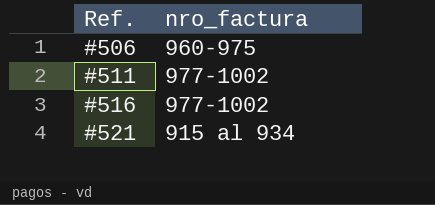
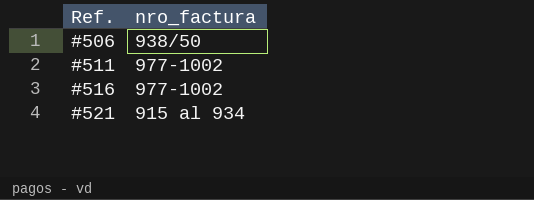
#506 | nro_factura: 960-975 -> 938/50

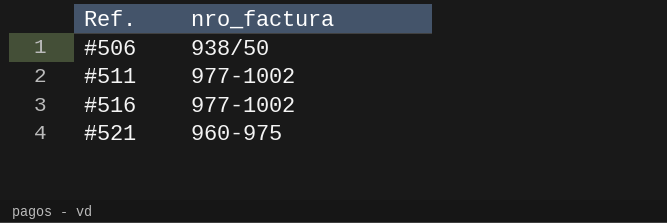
#521 | nro_factura: 915 al 934 -> 960-975

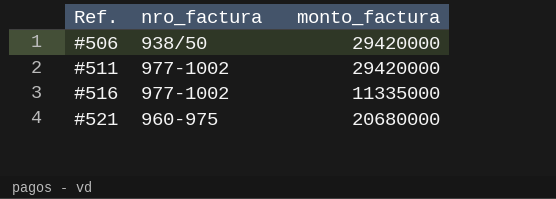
column monto_factura | position: none -> 3

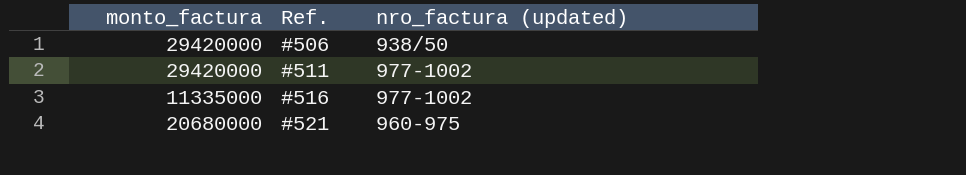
column monto_factura | position: 3 -> 1
column name: nro_factura -> nro_factura (updated)

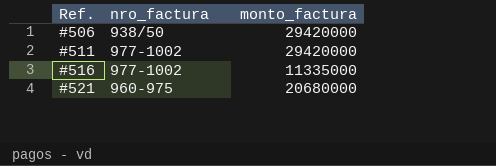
column name: nro_factura (updated) -> nro_factura
column monto_factura | position: 1 -> 3

